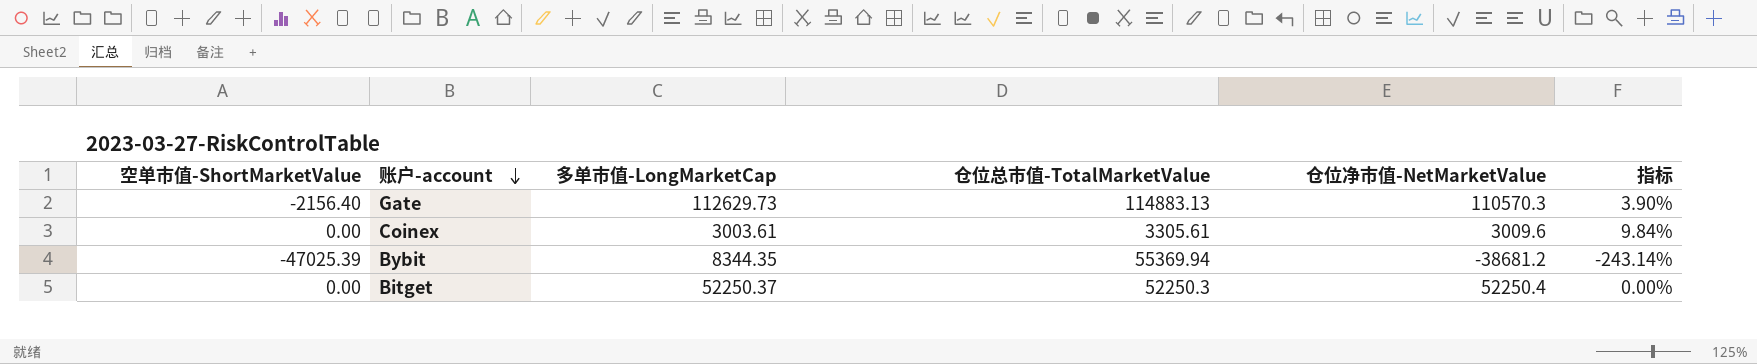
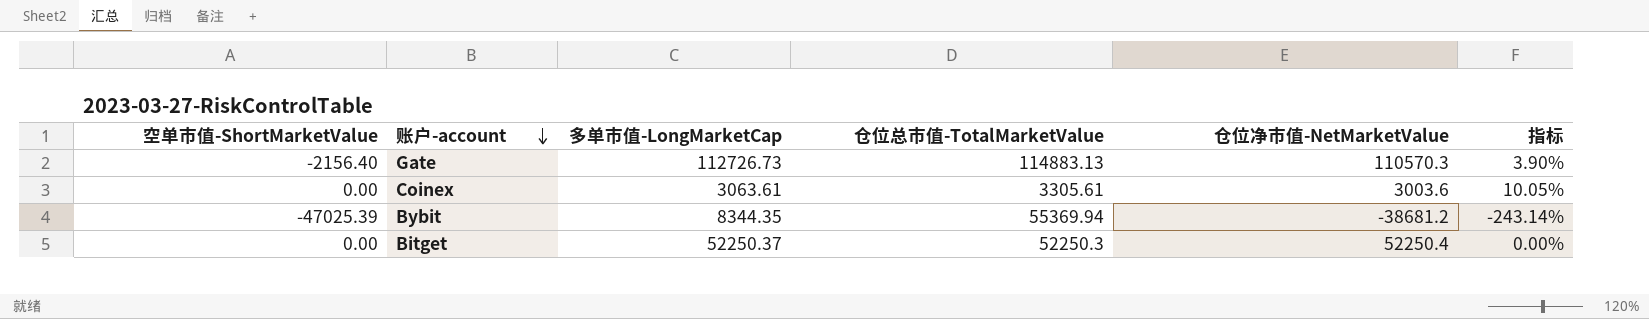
Gate | 多单市值-LongMarketCap: 112629.73 -> 112726.73
Coinex | 多单市值-LongMarketCap: 3003.61 -> 3063.61
Coinex | 仓位净市值-NetMarketValue: 3009.6 -> 3003.6
Coinex | 指标: 9.84% -> 10.05%

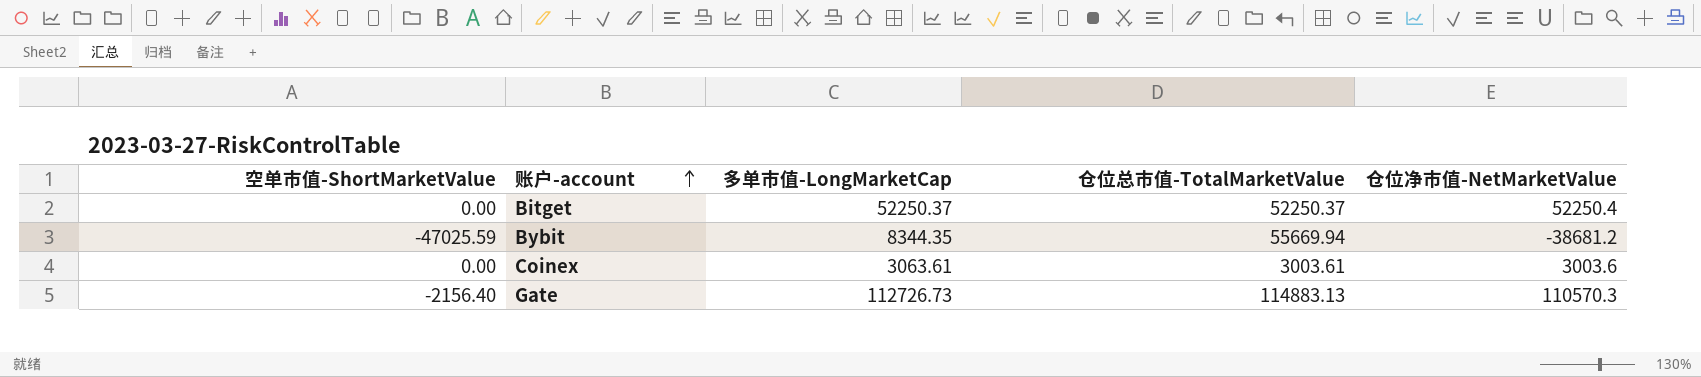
row order: 账户-account descending -> 账户-account ascending
column 指标 | formula: ([仓位总市值-TotalMarketValue] - [仓位净市值-NetMarketValue]) / [仓位净市值-NetMarketValue] -> none
Bitget | 仓位总市值-TotalMarketValue: 52250.3 -> 52250.37
Bybit | 空单市值-ShortMarketValue: -47025.39 -> -47025.59
Bybit | 仓位总市值-TotalMarketValue: 55369.94 -> 55669.94
Coinex | 仓位总市值-TotalMarketValue: 3305.61 -> 3003.61

